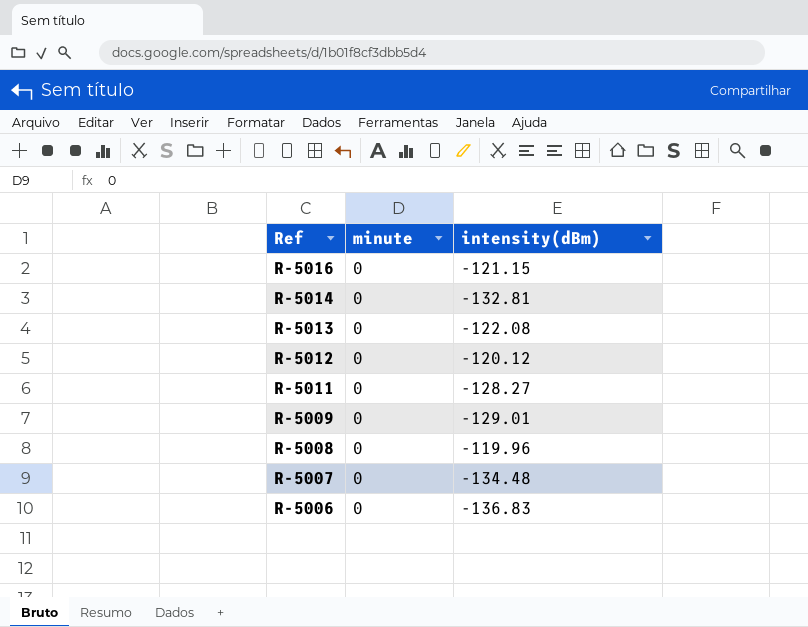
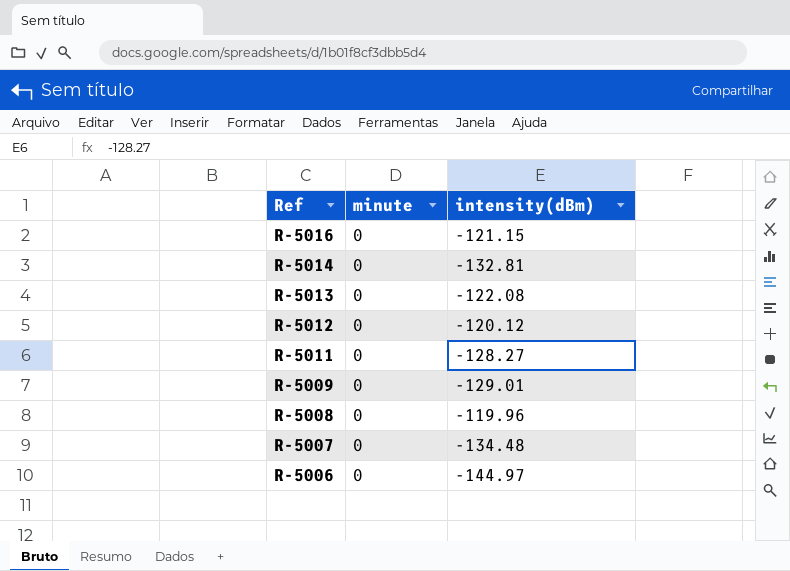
R-5006 | intensity(dBm): -136.83 -> -144.97

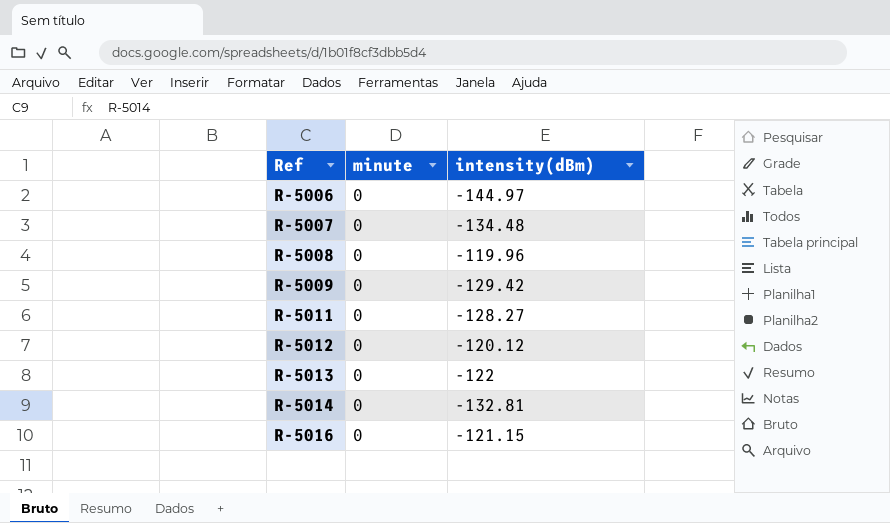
row order: Ref descending -> Ref ascending
R-5009 | intensity(dBm): -129.01 -> -129.42
R-5013 | intensity(dBm): -122.08 -> -122

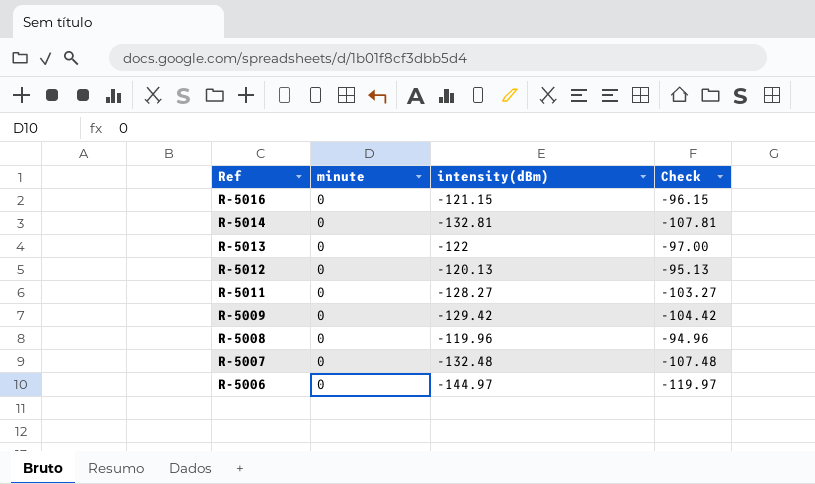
row order: Ref ascending -> Ref descending
column Check | formula: none -> [intensity(dBm)] + 25
R-5012 | intensity(dBm): -120.12 -> -120.13
R-5007 | intensity(dBm): -134.48 -> -132.48

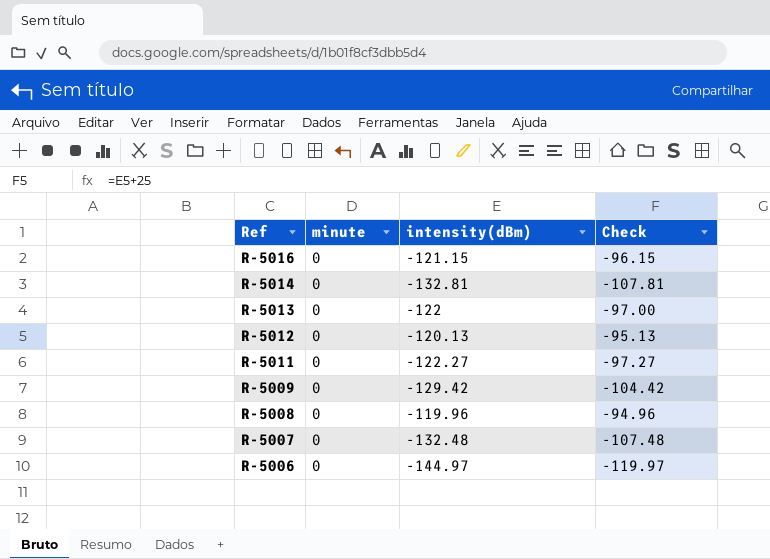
R-5011 | intensity(dBm): -128.27 -> -122.27
R-5011 | Check: -103.27 -> -97.27

